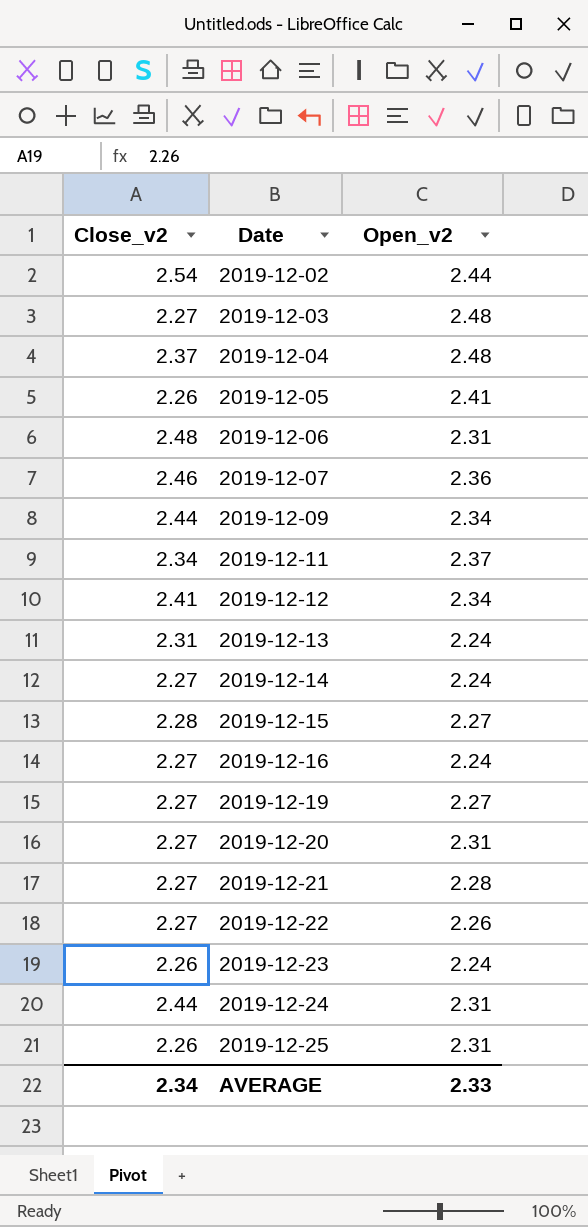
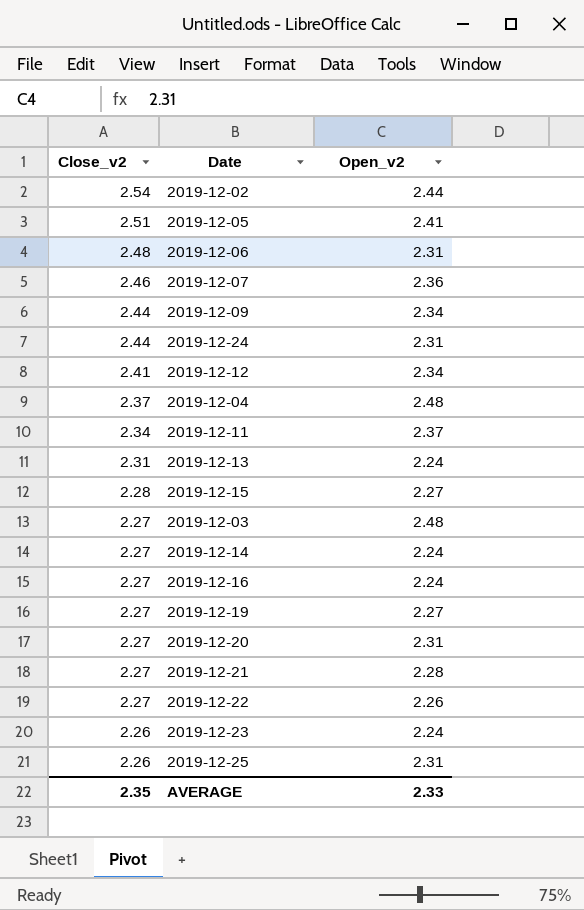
row order: Date ascending -> Close_v2 descending
2019-12-05 | Close_v2: 2.26 -> 2.51
AVERAGE | Close_v2: 2.34 -> 2.35

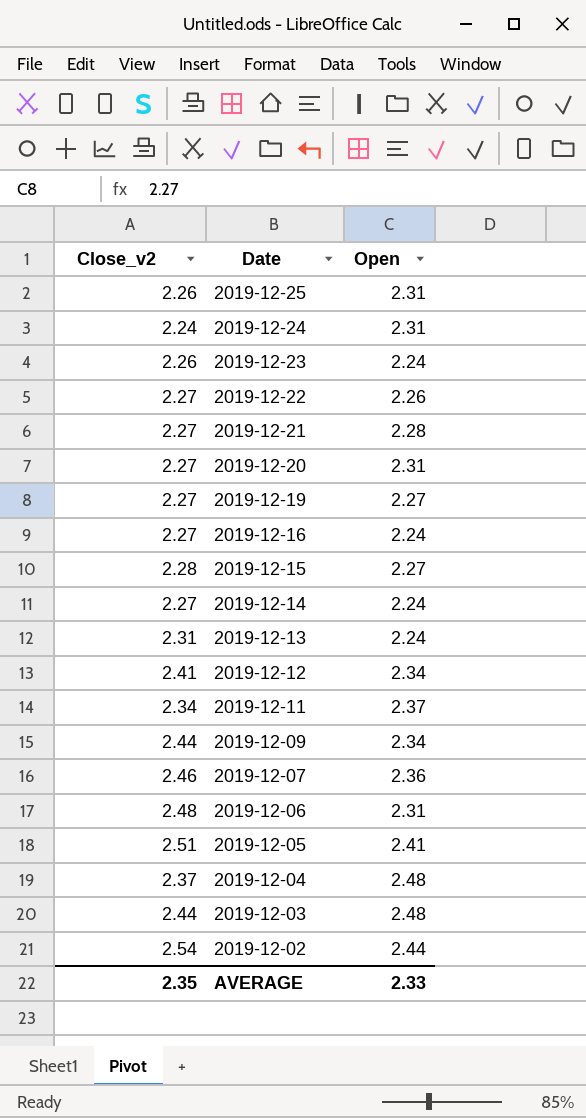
row order: Close_v2 descending -> Date descending
column name: Open_v2 -> Open
2019-12-24 | Close_v2: 2.44 -> 2.24
2019-12-03 | Close_v2: 2.27 -> 2.44

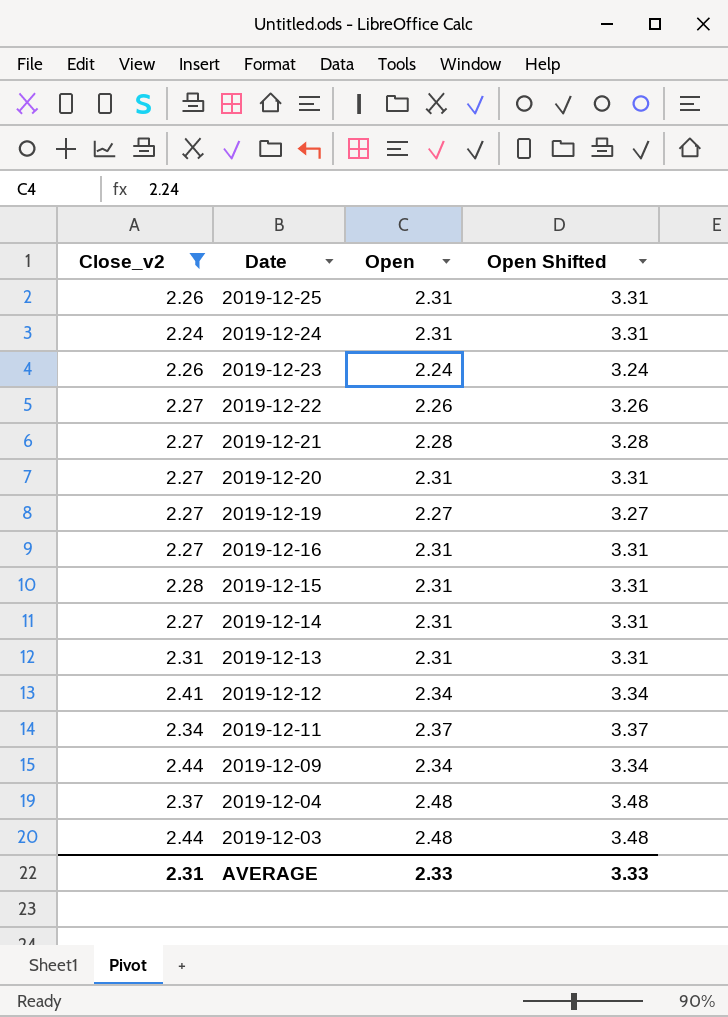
filter: none -> Close_v2 <= 2.44
column Open Shifted | formula: none -> [Open] + 1
2019-12-16 | Open: 2.24 -> 2.31
2019-12-15 | Open: 2.27 -> 2.31
2019-12-14 | Open: 2.24 -> 2.31
2019-12-13 | Open: 2.24 -> 2.31
AVERAGE | Close_v2: 2.35 -> 2.31

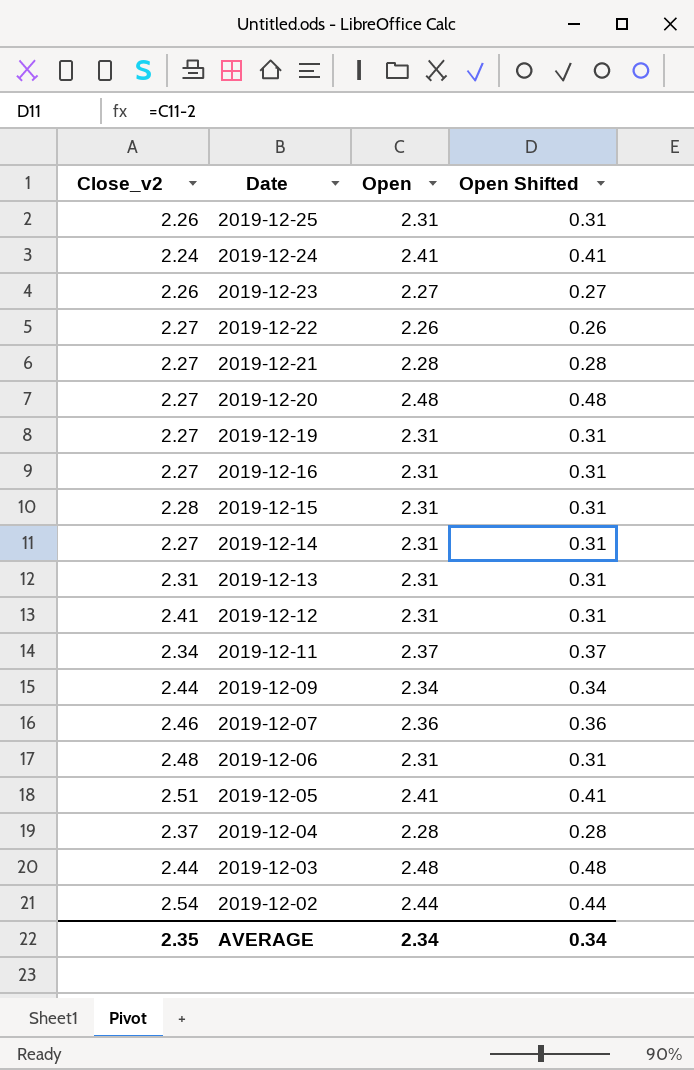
filter: Close_v2 <= 2.44 -> none
column Open Shifted | formula: [Open] + 1 -> [Open] - 2
2019-12-24 | Open: 2.31 -> 2.41
2019-12-23 | Open: 2.24 -> 2.27
2019-12-20 | Open: 2.31 -> 2.48
2019-12-19 | Open: 2.27 -> 2.31
2019-12-12 | Open: 2.34 -> 2.31
2019-12-04 | Open: 2.48 -> 2.28
AVERAGE | Close_v2: 2.31 -> 2.35
AVERAGE | Open: 2.33 -> 2.34
AVERAGE | Open Shifted: 3.33 -> 0.34

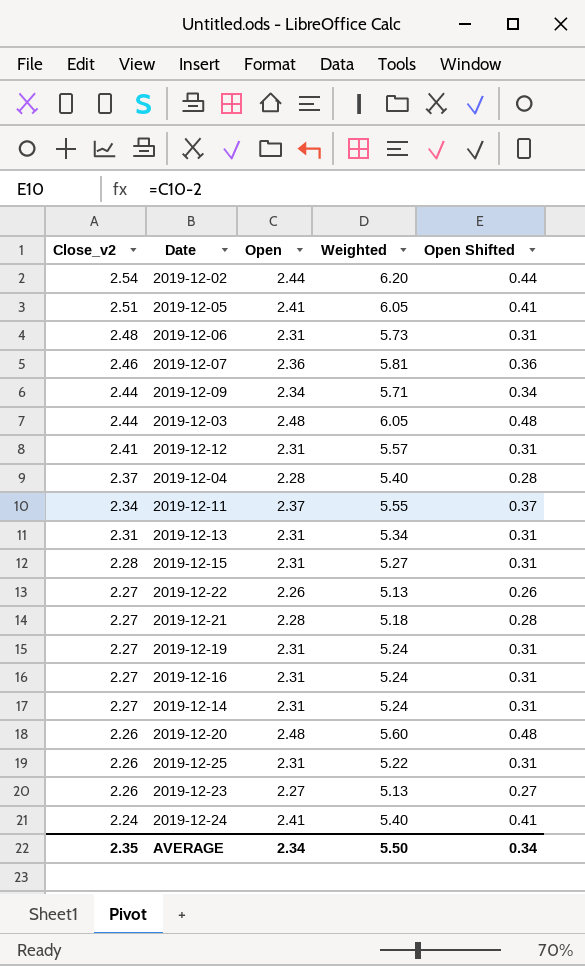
row order: Date descending -> Close_v2 descending
column Weighted | formula: none -> [Close_v2] * [Open]
2019-12-20 | Close_v2: 2.27 -> 2.26

